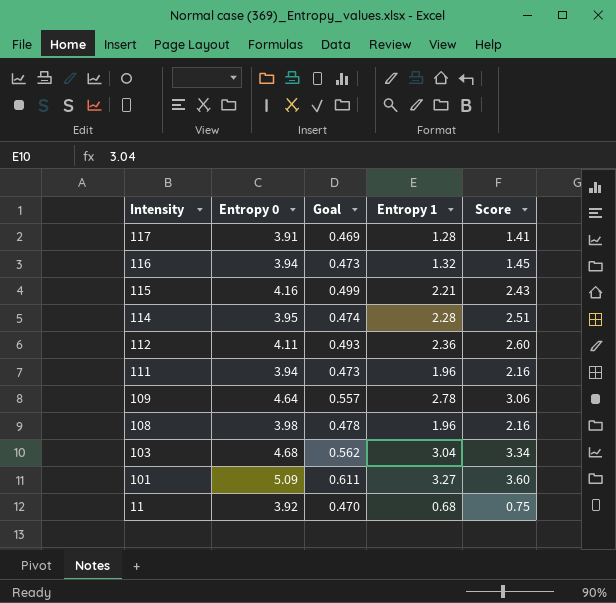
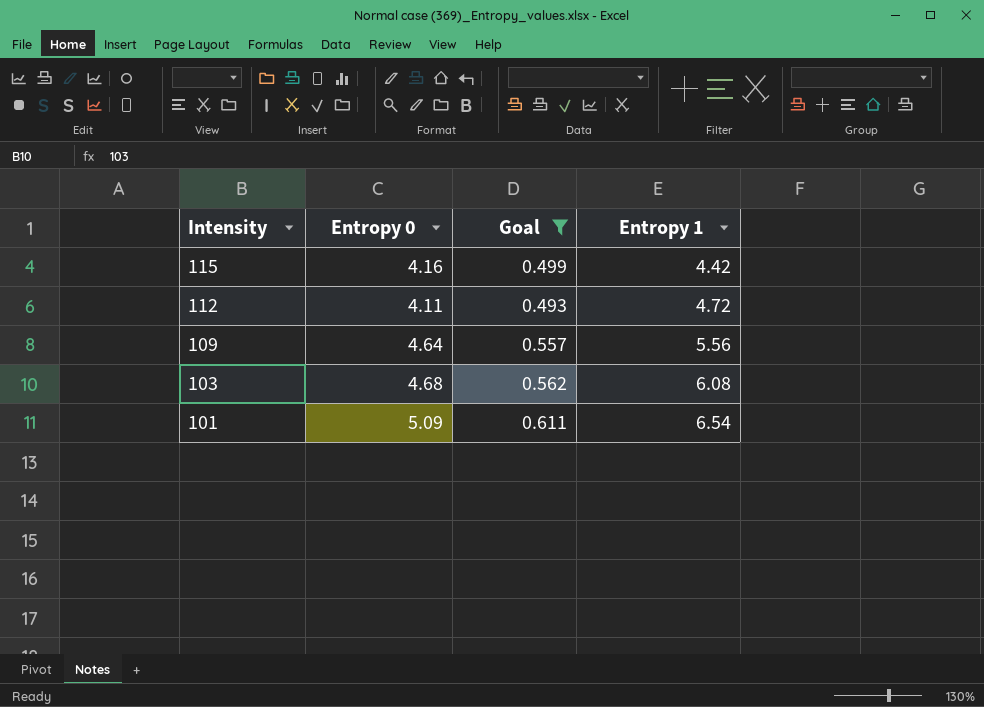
filter: none -> Goal >= 0.493
column Score | formula: [Entropy 1] * 1.1 -> none
115 | Entropy 1: 2.21 -> 4.42
112 | Entropy 1: 2.36 -> 4.72
109 | Entropy 1: 2.78 -> 5.56
103 | Entropy 1: 3.04 -> 6.08
101 | Entropy 1: 3.27 -> 6.54

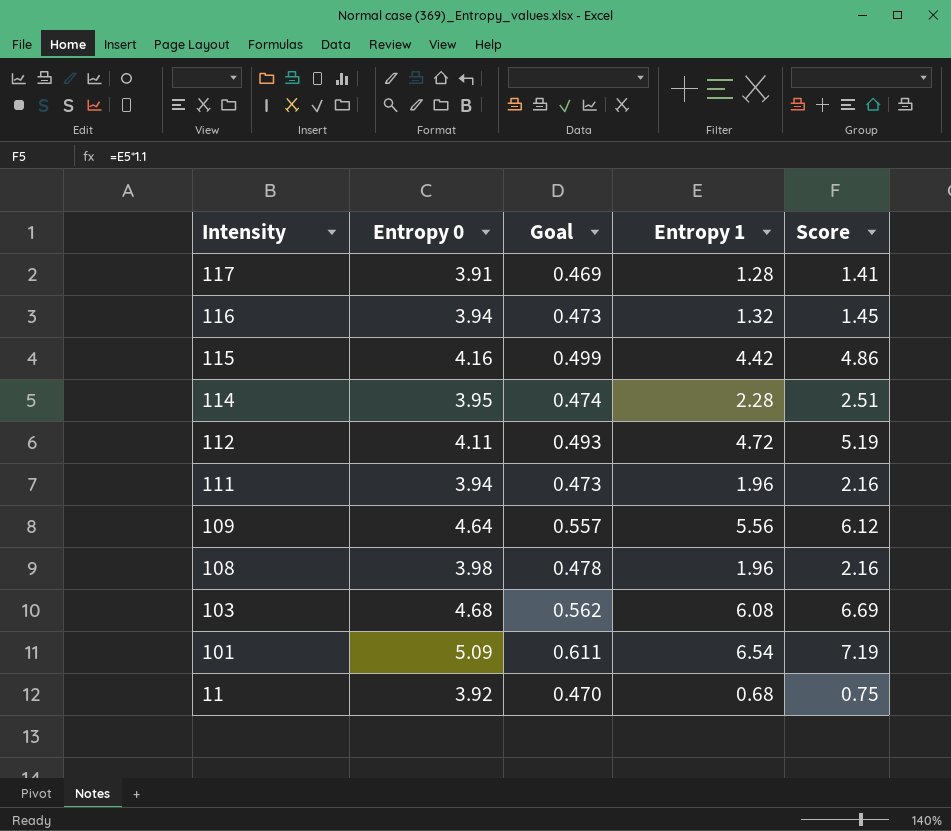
filter: Goal >= 0.493 -> none
column Score | formula: none -> [Entropy 1] * 1.1

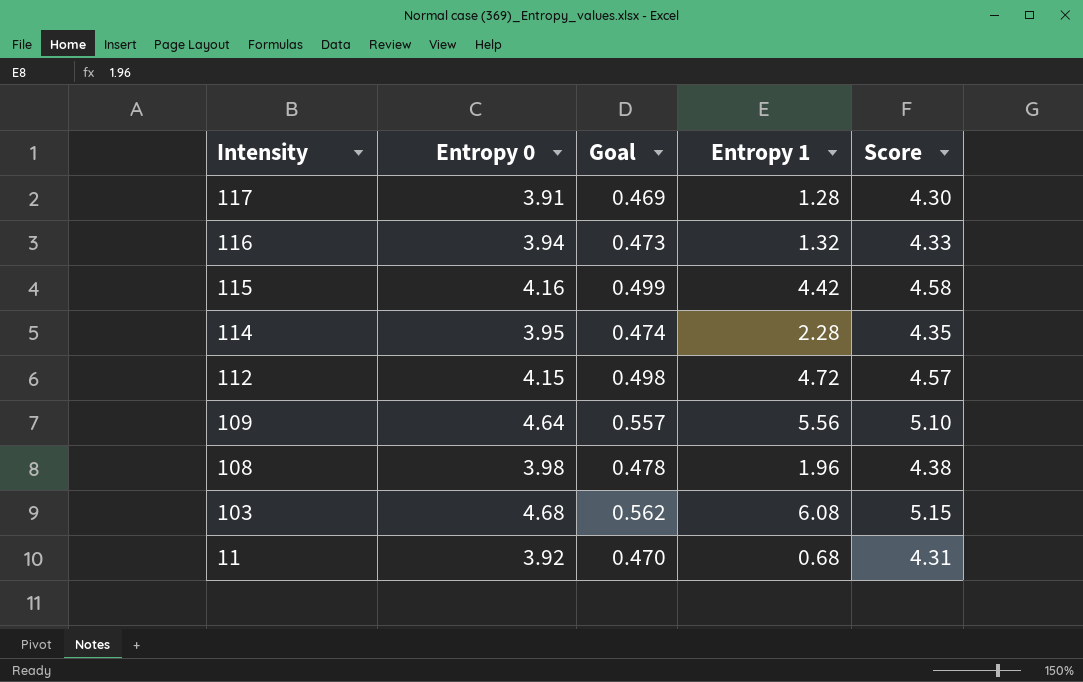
column Score | formula: [Entropy 1] * 1.1 -> [Entropy 0] * 1.1
row 111: 3.94 | 0.473 | 1.96 | 2.16 -> none
row 101: 5.09 | 0.611 | 6.54 | 7.19 -> none
112 | Entropy 0: 4.11 -> 4.15
112 | Goal: 0.493 -> 0.498

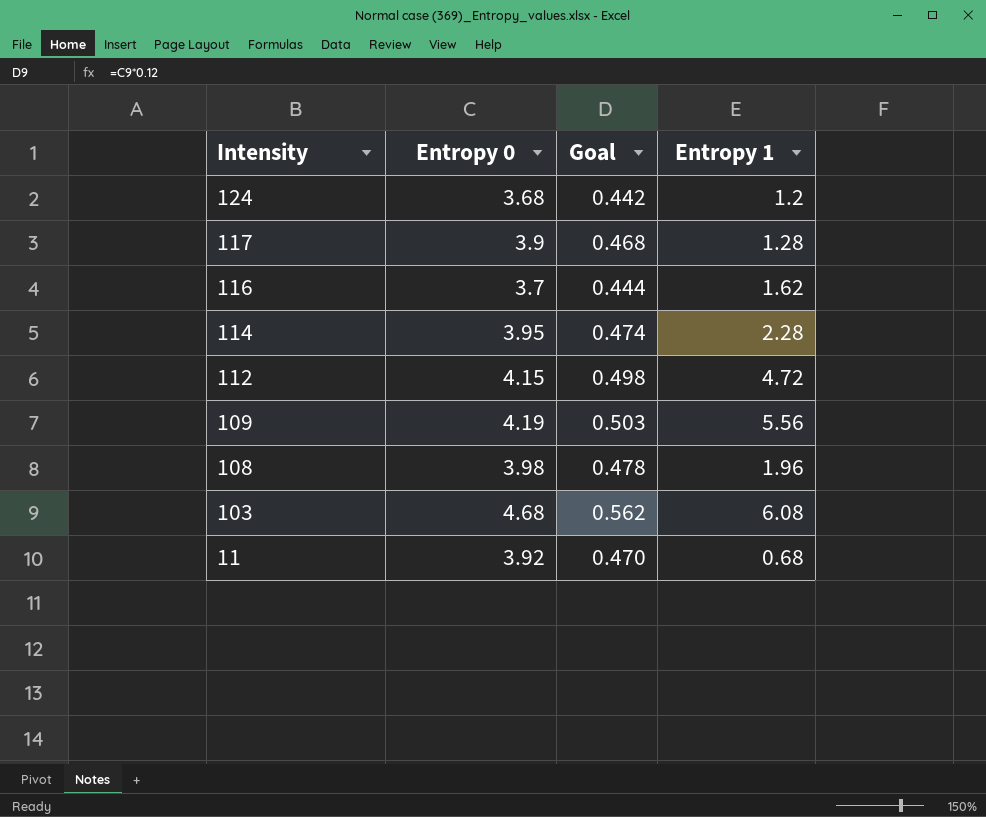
column Score | formula: [Entropy 0] * 1.1 -> none
row 115: 4.16 | 0.499 | 4.42 | 4.58 -> none
row 124: none -> 3.68 | 0.442 | 1.2
117 | Entropy 0: 3.91 -> 3.9
117 | Goal: 0.469 -> 0.468
116 | Entropy 0: 3.94 -> 3.7
116 | Goal: 0.473 -> 0.444
116 | Entropy 1: 1.32 -> 1.62
109 | Entropy 0: 4.64 -> 4.19
109 | Goal: 0.557 -> 0.503

